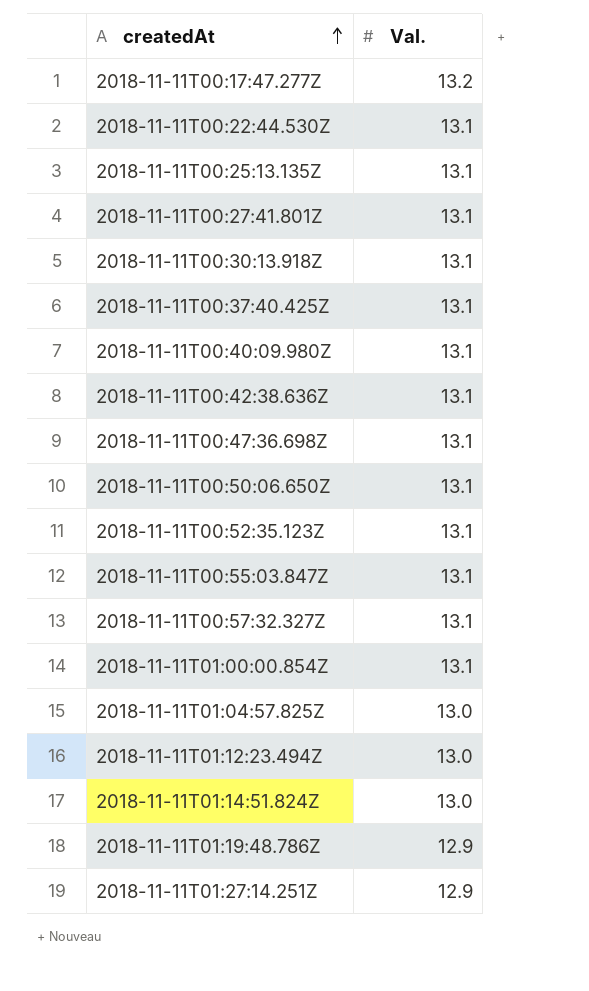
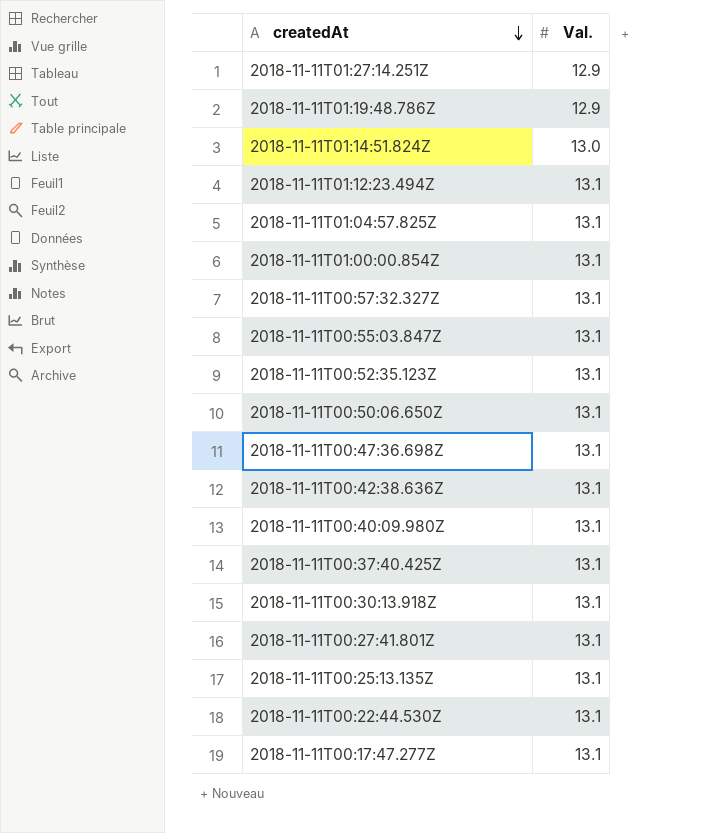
row order: createdAt ascending -> createdAt descending
2018-11-11T01:12:23.494Z | Val.: 13.0 -> 13.1
2018-11-11T01:04:57.825Z | Val.: 13.0 -> 13.1
2018-11-11T00:17:47.277Z | Val.: 13.2 -> 13.1

